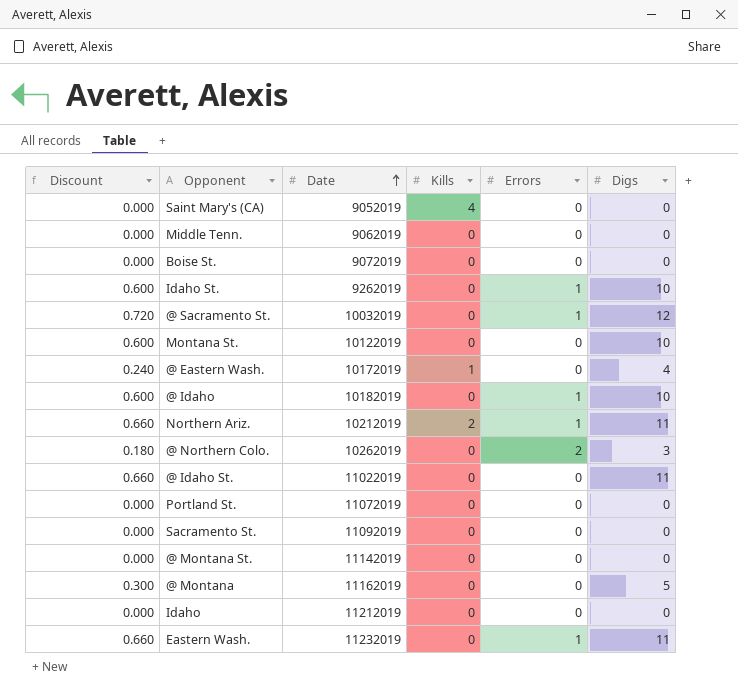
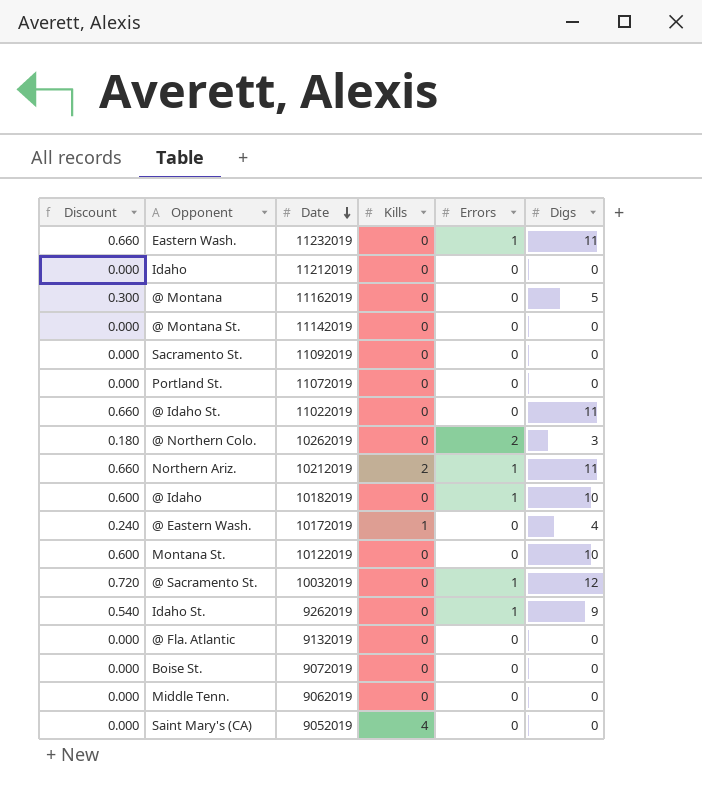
row order: Date ascending -> Date descending
Idaho St. | Discount: 0.600 -> 0.540
Idaho St. | Digs: 10 -> 9
row @ Fla. Atlantic: none -> 0.000 | 9132019 | 0 | 0 | 0

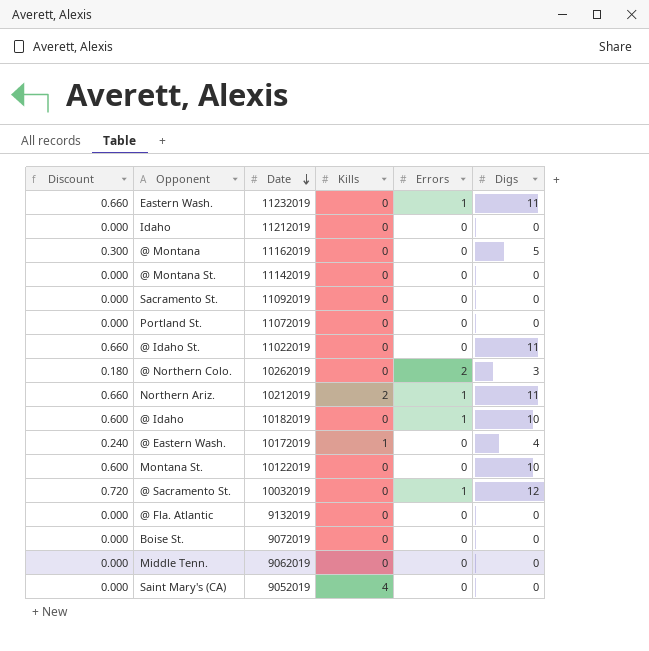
row Idaho St.: 0.540 | 9262019 | 0 | 1 | 9 -> none

